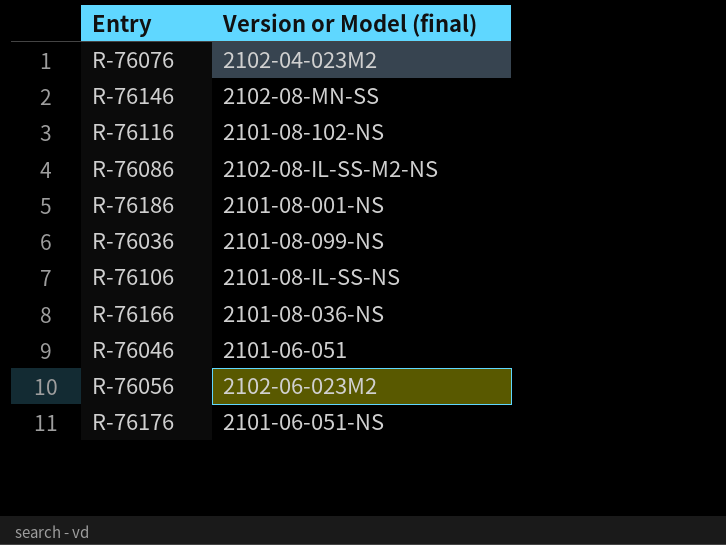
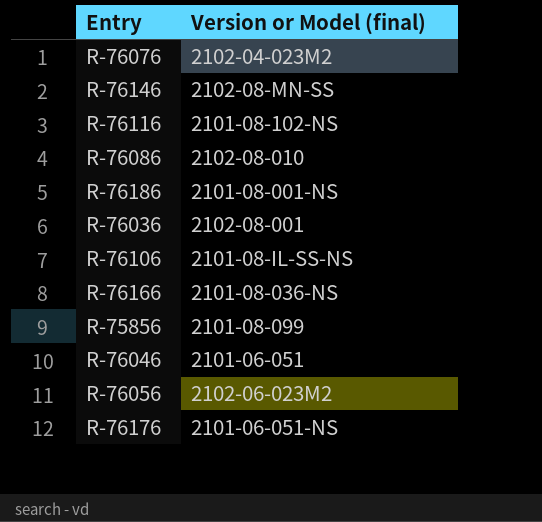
R-76086 | Version or Model (final): 2102-08-IL-SS-M2-NS -> 2102-08-010
R-76036 | Version or Model (final): 2101-08-099-NS -> 2102-08-001
row R-75856: none -> 2101-08-099

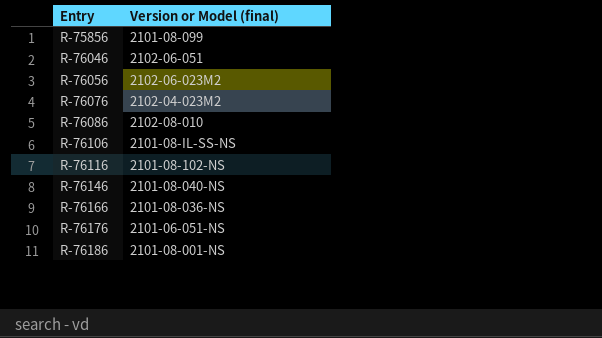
row order: none -> Entry ascending
row R-76036: 2102-08-001 -> none
R-76046 | Version or Model (final): 2101-06-051 -> 2102-06-051
R-76146 | Version or Model (final): 2102-08-MN-SS -> 2101-08-040-NS

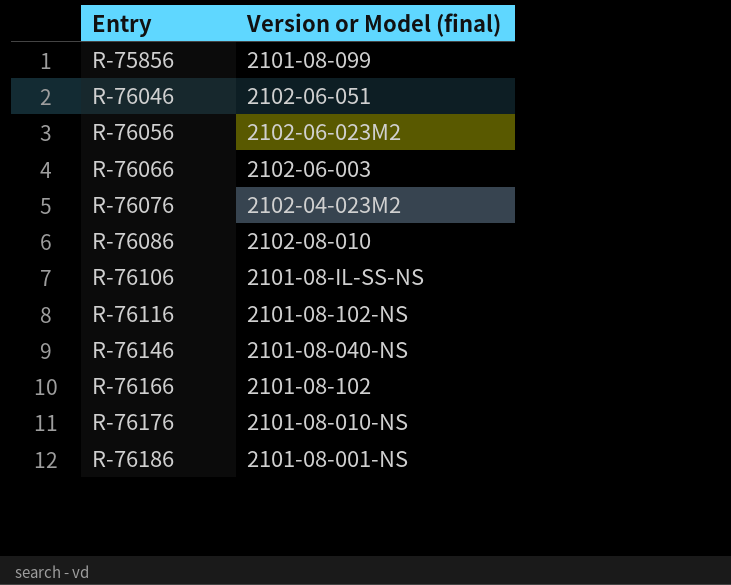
row R-76066: none -> 2102-06-003
R-76166 | Version or Model (final): 2101-08-036-NS -> 2101-08-102
R-76176 | Version or Model (final): 2101-06-051-NS -> 2101-08-010-NS

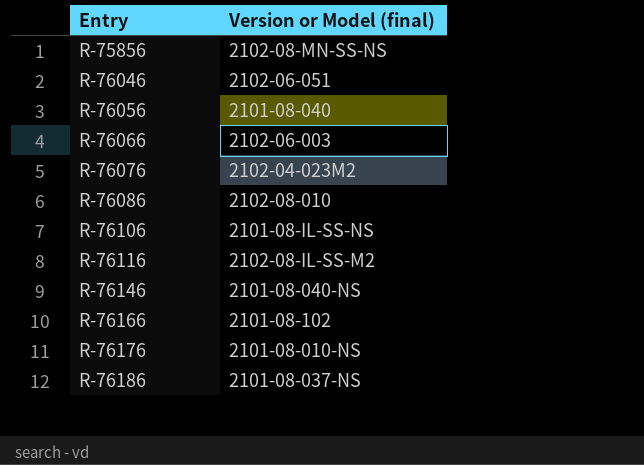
R-75856 | Version or Model (final): 2101-08-099 -> 2102-08-MN-SS-NS
R-76056 | Version or Model (final): 2102-06-023M2 -> 2101-08-040
R-76116 | Version or Model (final): 2101-08-102-NS -> 2102-08-IL-SS-M2
R-76186 | Version or Model (final): 2101-08-001-NS -> 2101-08-037-NS

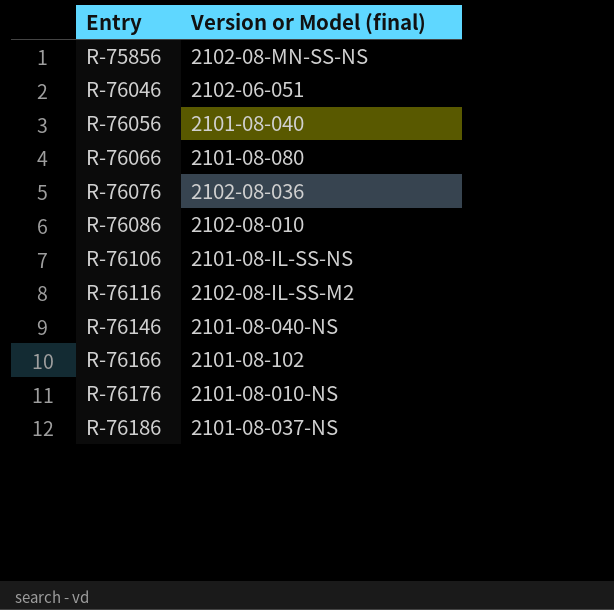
R-76066 | Version or Model (final): 2102-06-003 -> 2101-08-080
R-76076 | Version or Model (final): 2102-04-023M2 -> 2102-08-036

